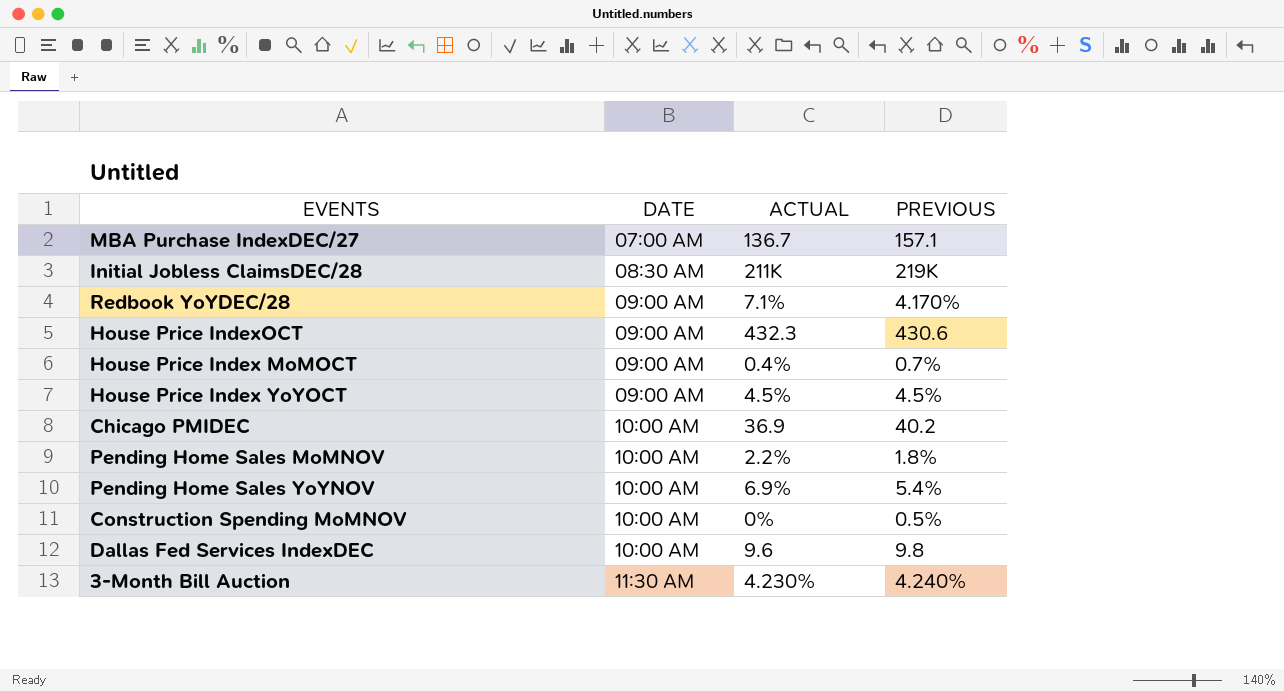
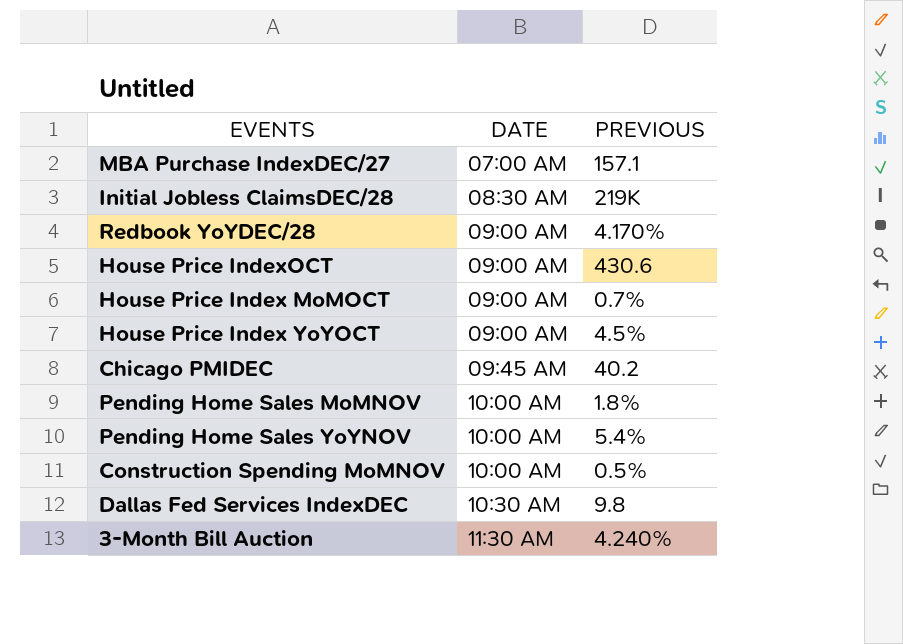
column ACTUAL | position: 3 -> none
Chicago PMIDEC | DATE: 10:00 AM -> 09:45 AM
Dallas Fed Services IndexDEC | DATE: 10:00 AM -> 10:30 AM

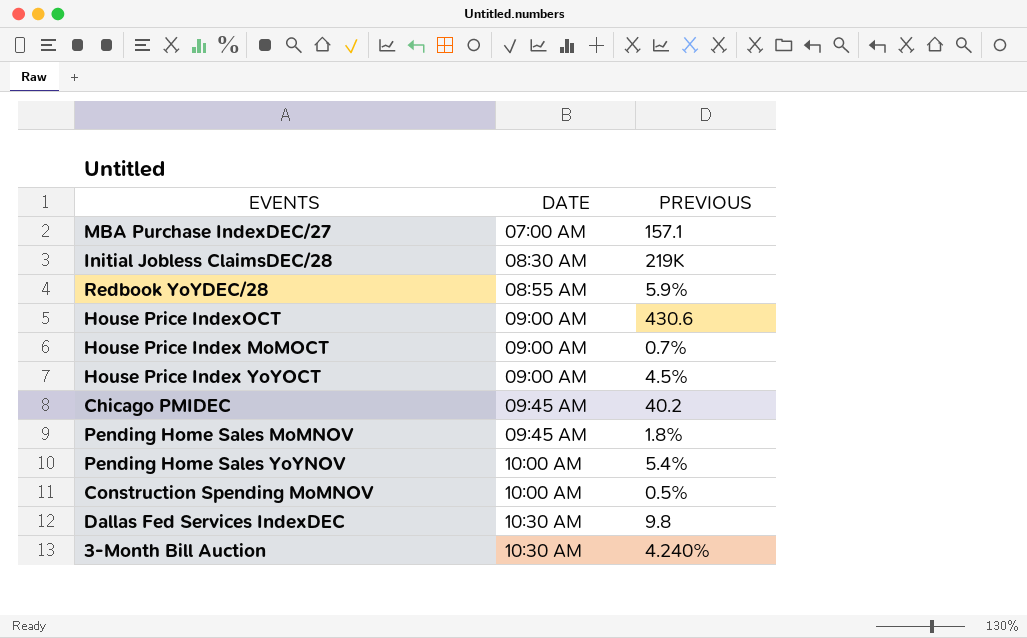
Redbook YoYDEC/28 | DATE: 09:00 AM -> 08:55 AM
Redbook YoYDEC/28 | PREVIOUS: 4.170% -> 5.9%
Pending Home Sales MoMNOV | DATE: 10:00 AM -> 09:45 AM
3-Month Bill Auction | DATE: 11:30 AM -> 10:30 AM

